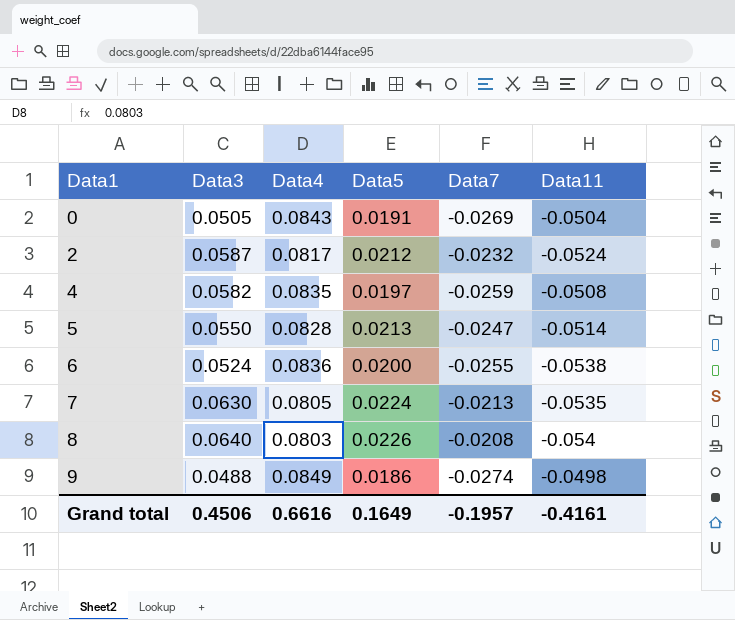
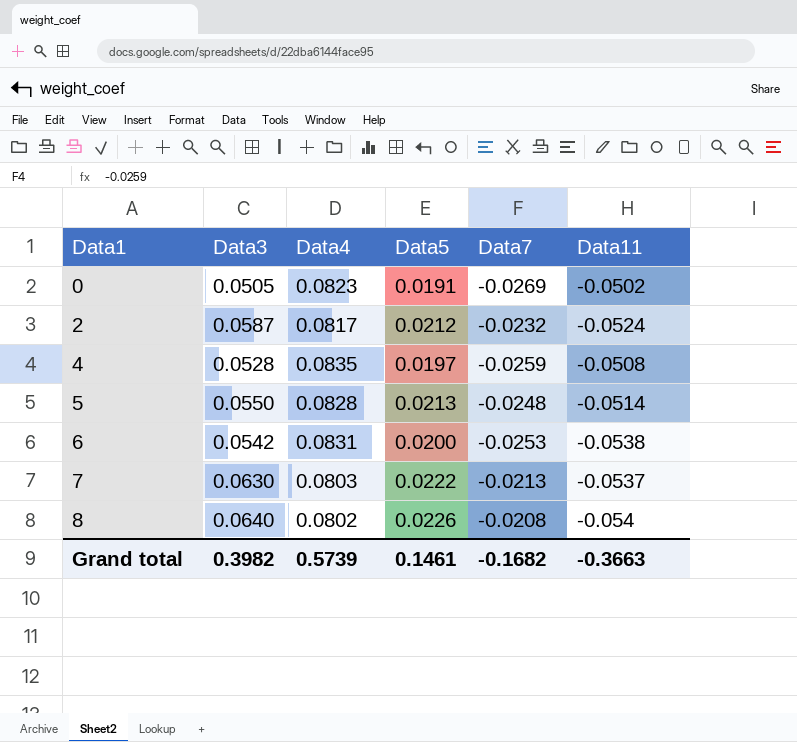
row 9: 0.0488 | 0.0849 | 0.0186 | -0.0274 | -0.0498 -> none
0 | Data4: 0.0843 -> 0.0823
0 | Data11: -0.0504 -> -0.0502
4 | Data3: 0.0582 -> 0.0528
5 | Data7: -0.0247 -> -0.0248
6 | Data3: 0.0524 -> 0.0542
6 | Data4: 0.0836 -> 0.0831
6 | Data7: -0.0255 -> -0.0253
7 | Data4: 0.0805 -> 0.0803
7 | Data5: 0.0224 -> 0.0222
7 | Data11: -0.0535 -> -0.0537
8 | Data4: 0.0803 -> 0.0802
Grand total | Data3: 0.4506 -> 0.3982
Grand total | Data4: 0.6616 -> 0.5739
Grand total | Data5: 0.1649 -> 0.1461
Grand total | Data7: -0.1957 -> -0.1682
Grand total | Data11: -0.4161 -> -0.3663

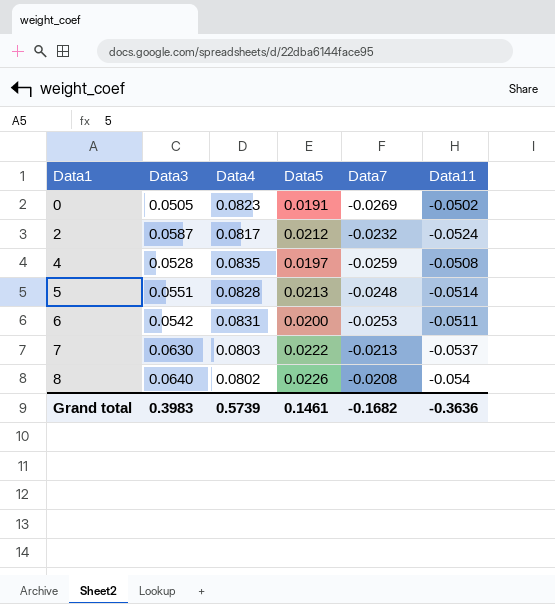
5 | Data3: 0.0550 -> 0.0551
6 | Data11: -0.0538 -> -0.0511
Grand total | Data3: 0.3982 -> 0.3983
Grand total | Data11: -0.3663 -> -0.3636

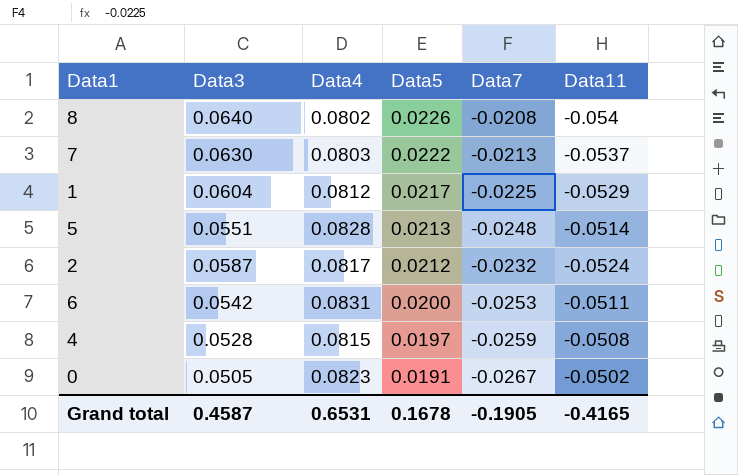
row order: Data1 ascending -> Data5 descending
row 1: none -> 0.0604 | 0.0812 | 0.0217 | -0.0225 | -0.0529
4 | Data4: 0.0835 -> 0.0815
0 | Data7: -0.0269 -> -0.0267
Grand total | Data3: 0.3983 -> 0.4587
Grand total | Data4: 0.5739 -> 0.6531
Grand total | Data5: 0.1461 -> 0.1678
Grand total | Data7: -0.1682 -> -0.1905
Grand total | Data11: -0.3636 -> -0.4165

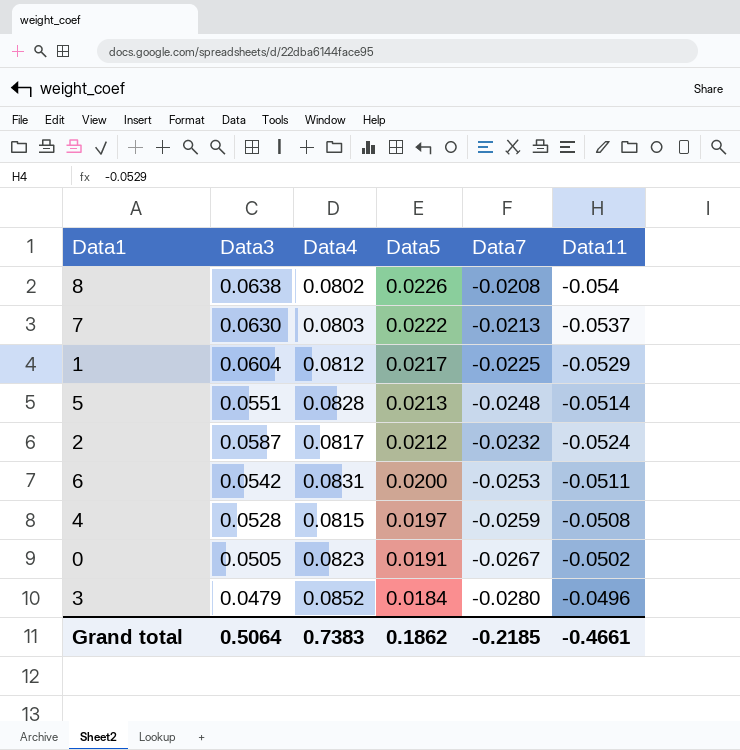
8 | Data3: 0.0640 -> 0.0638
row 3: none -> 0.0479 | 0.0852 | 0.0184 | -0.0280 | -0.0496
Grand total | Data3: 0.4587 -> 0.5064
Grand total | Data4: 0.6531 -> 0.7383
Grand total | Data5: 0.1678 -> 0.1862
Grand total | Data7: -0.1905 -> -0.2185
Grand total | Data11: -0.4165 -> -0.4661

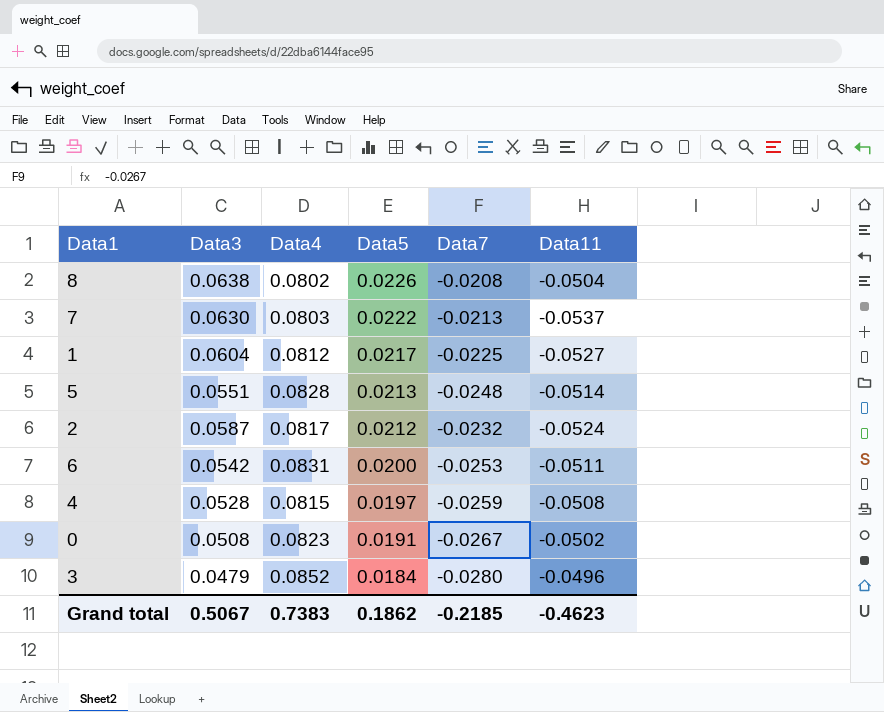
8 | Data11: -0.054 -> -0.0504
1 | Data11: -0.0529 -> -0.0527
0 | Data3: 0.0505 -> 0.0508
Grand total | Data3: 0.5064 -> 0.5067
Grand total | Data11: -0.4661 -> -0.4623

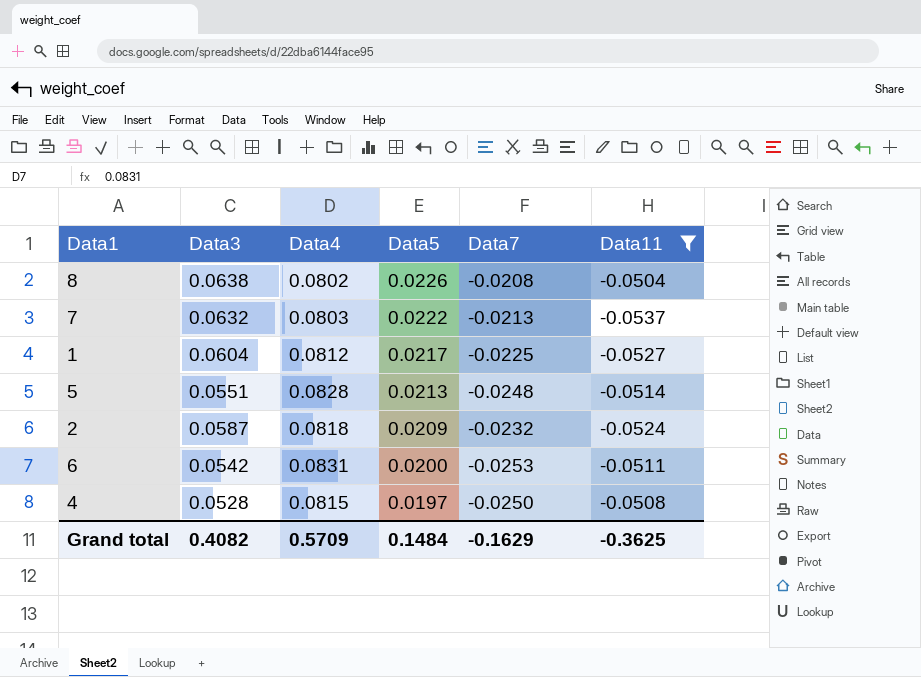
filter: none -> Data11 <= -0.0504
7 | Data3: 0.0630 -> 0.0632
2 | Data4: 0.0817 -> 0.0818
2 | Data5: 0.0212 -> 0.0209
4 | Data7: -0.0259 -> -0.0250
Grand total | Data3: 0.5067 -> 0.4082
Grand total | Data4: 0.7383 -> 0.5709
Grand total | Data5: 0.1862 -> 0.1484
Grand total | Data7: -0.2185 -> -0.1629
Grand total | Data11: -0.4623 -> -0.3625

